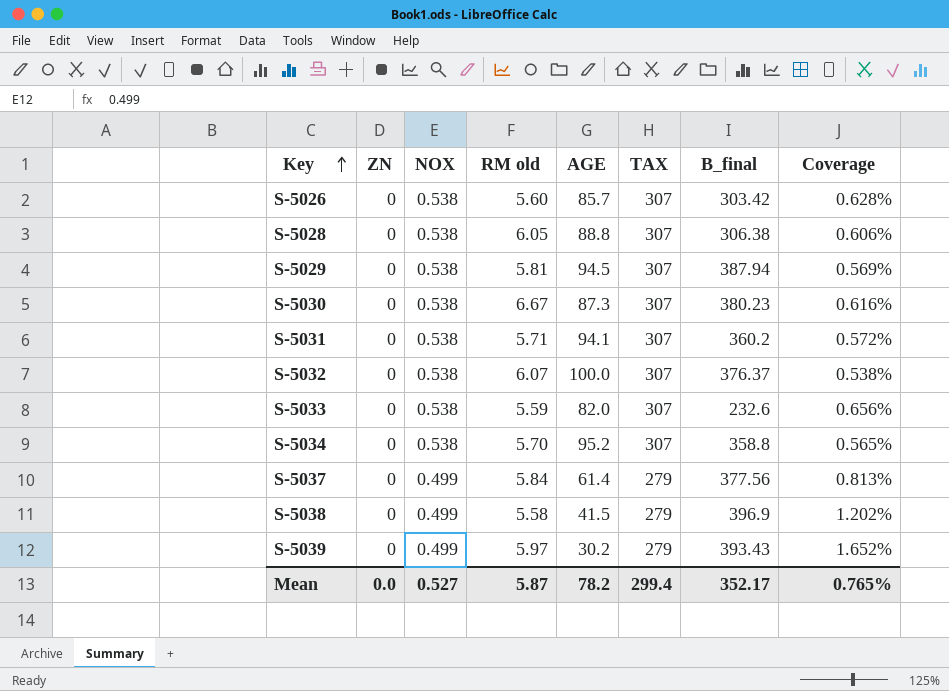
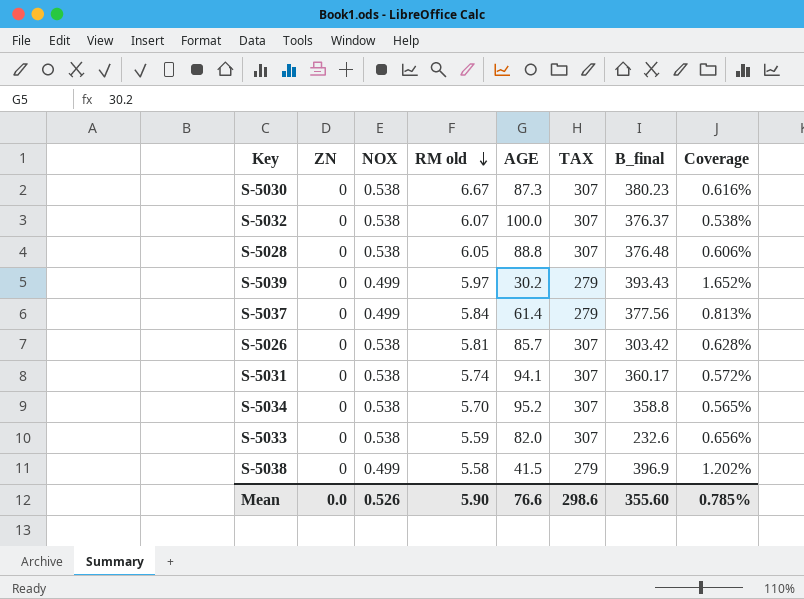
row order: Key ascending -> RM old descending
row S-5029: 0 | 0.538 | 5.81 | 94.5 | 307 | 387.94 | 0.569% -> none
S-5028 | B_final: 306.38 -> 376.48
S-5026 | RM old: 5.60 -> 5.81
S-5031 | RM old: 5.71 -> 5.74
S-5031 | B_final: 360.2 -> 360.17
Mean | NOX: 0.527 -> 0.526
Mean | RM old: 5.87 -> 5.90
Mean | AGE: 78.2 -> 76.6
Mean | TAX: 299.4 -> 298.6
Mean | B_final: 352.17 -> 355.60
Mean | Coverage: 0.765% -> 0.785%

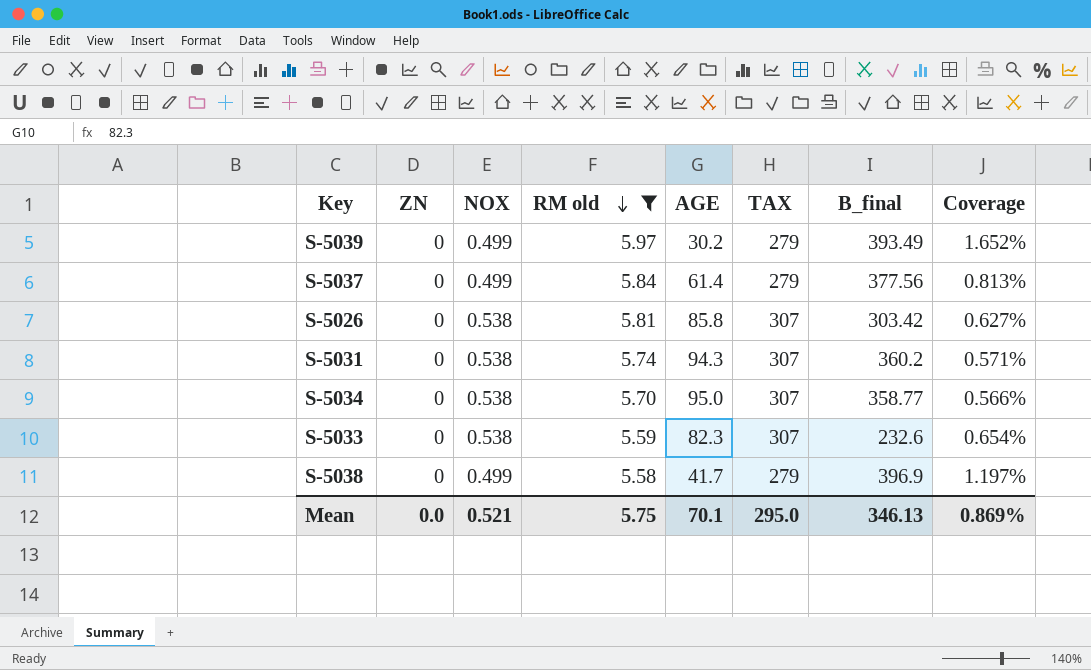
filter: none -> RM old <= 5.97
S-5039 | B_final: 393.43 -> 393.49
S-5026 | AGE: 85.7 -> 85.8
S-5026 | Coverage: 0.628% -> 0.627%
S-5031 | AGE: 94.1 -> 94.3
S-5031 | B_final: 360.17 -> 360.2
S-5031 | Coverage: 0.572% -> 0.571%
S-5034 | AGE: 95.2 -> 95.0
S-5034 | B_final: 358.8 -> 358.77
S-5034 | Coverage: 0.565% -> 0.566%
S-5033 | AGE: 82.0 -> 82.3
S-5033 | Coverage: 0.656% -> 0.654%
S-5038 | AGE: 41.5 -> 41.7
S-5038 | Coverage: 1.202% -> 1.197%
Mean | NOX: 0.526 -> 0.521
Mean | RM old: 5.90 -> 5.75
Mean | AGE: 76.6 -> 70.1
Mean | TAX: 298.6 -> 295.0
Mean | B_final: 355.60 -> 346.13
Mean | Coverage: 0.785% -> 0.869%

